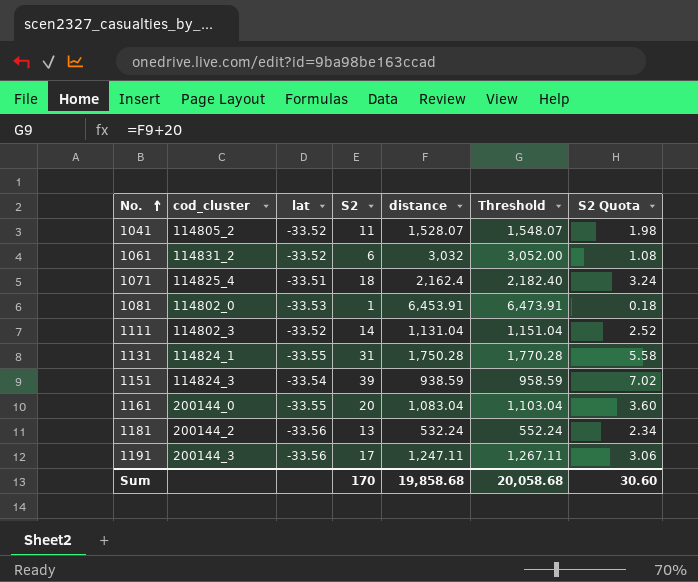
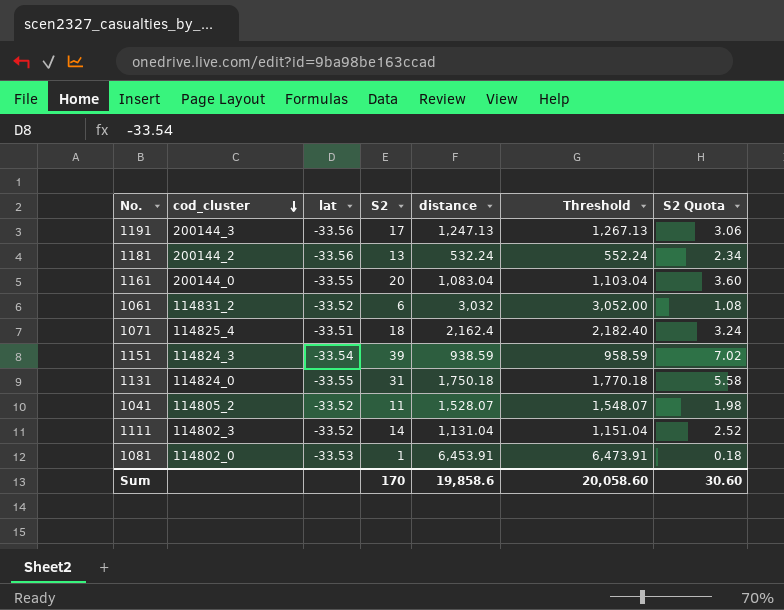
row order: No. ascending -> cod_cluster descending
1191 | distance: 1,247.11 -> 1,247.13
1191 | Threshold: 1,267.11 -> 1,267.13
1131 | cod_cluster: 114824_1 -> 114824_0
1131 | distance: 1,750.28 -> 1,750.18
1131 | Threshold: 1,770.28 -> 1,770.18
Sum | distance: 19,858.68 -> 19,858.6
Sum | Threshold: 20,058.68 -> 20,058.60

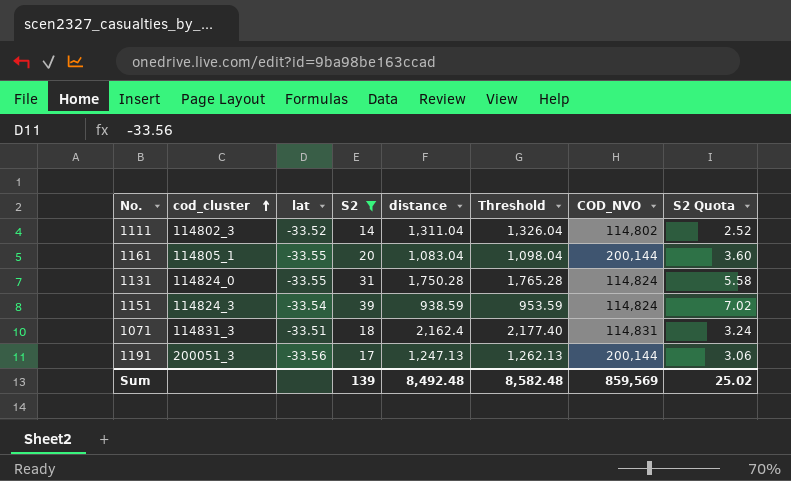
filter: none -> S2 >= 14
row order: cod_cluster descending -> cod_cluster ascending
column Threshold | formula: [distance] + 20 -> [distance] + 15
column COD_NVO | position: none -> 7
1111 | distance: 1,131.04 -> 1,311.04
1161 | cod_cluster: 200144_0 -> 114805_1
1131 | distance: 1,750.18 -> 1,750.28
1071 | cod_cluster: 114825_4 -> 114831_3
1191 | cod_cluster: 200144_3 -> 200051_3
Sum | S2: 170 -> 139
Sum | distance: 19,858.6 -> 8,492.48
Sum | Threshold: 20,058.60 -> 8,582.48
Sum | S2 Quota: 30.60 -> 25.02

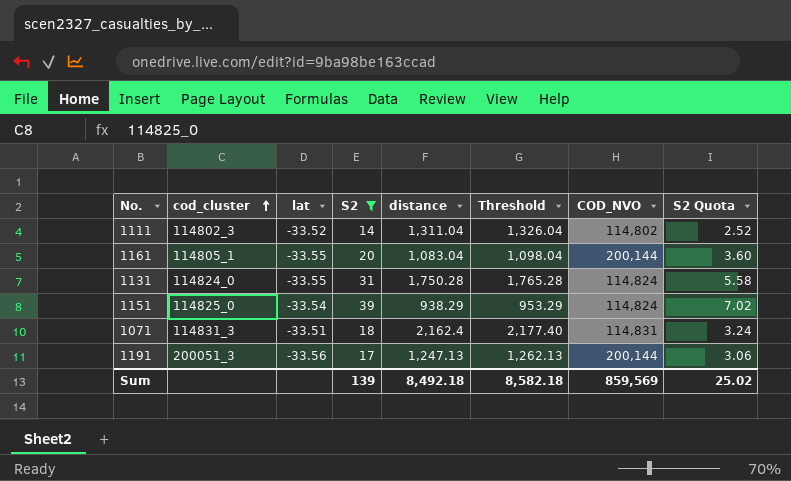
1151 | cod_cluster: 114824_3 -> 114825_0
1151 | distance: 938.59 -> 938.29
1151 | Threshold: 953.59 -> 953.29
Sum | distance: 8,492.48 -> 8,492.18
Sum | Threshold: 8,582.48 -> 8,582.18

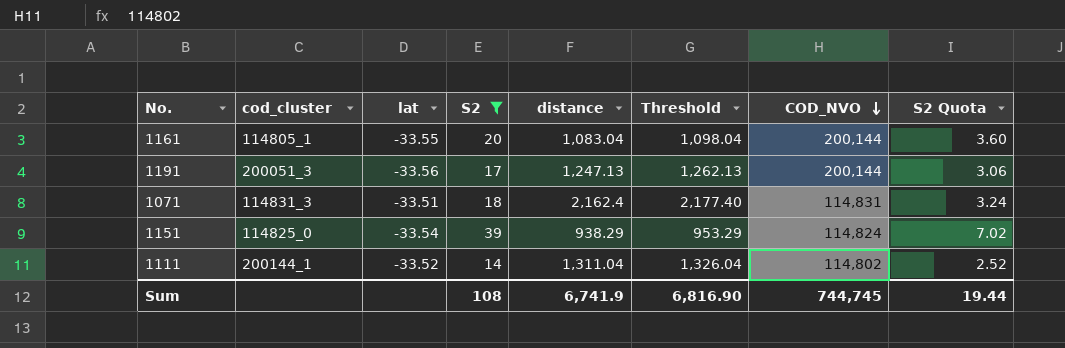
row order: cod_cluster ascending -> COD_NVO descending
row 1131: 114824_0 | -33.55 | 31 | 1,750.28 | 1,765.28 | 114,824 | 5.58 -> none
1111 | cod_cluster: 114802_3 -> 200144_1
Sum | S2: 139 -> 108
Sum | distance: 8,492.18 -> 6,741.9
Sum | Threshold: 8,582.18 -> 6,816.90
Sum | COD_NVO: 859,569 -> 744,745
Sum | S2 Quota: 25.02 -> 19.44

